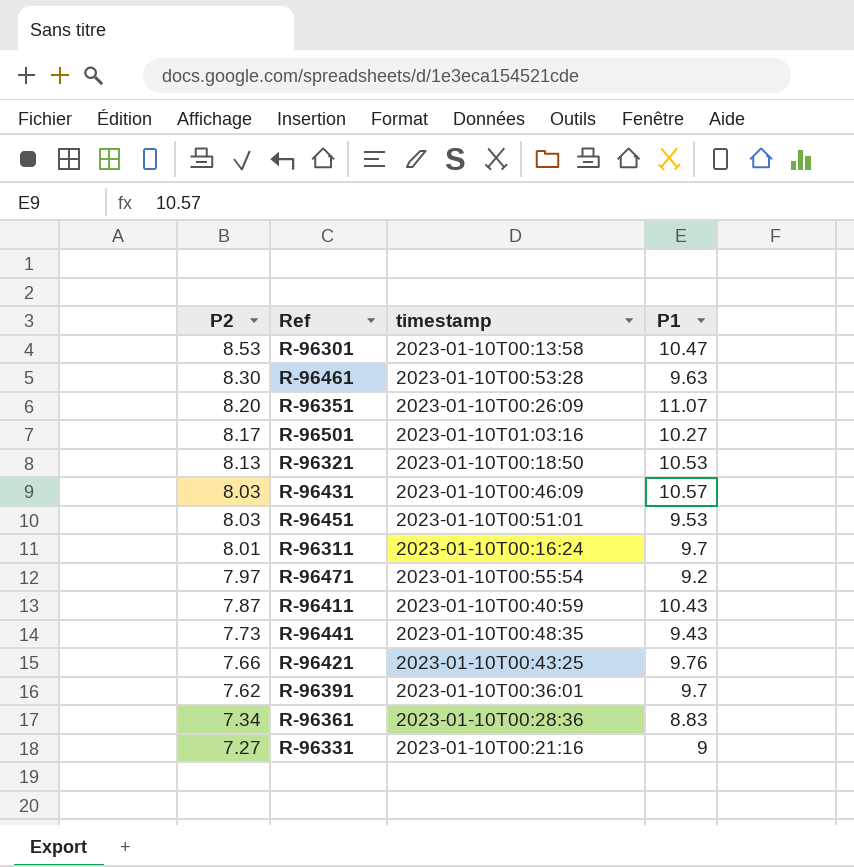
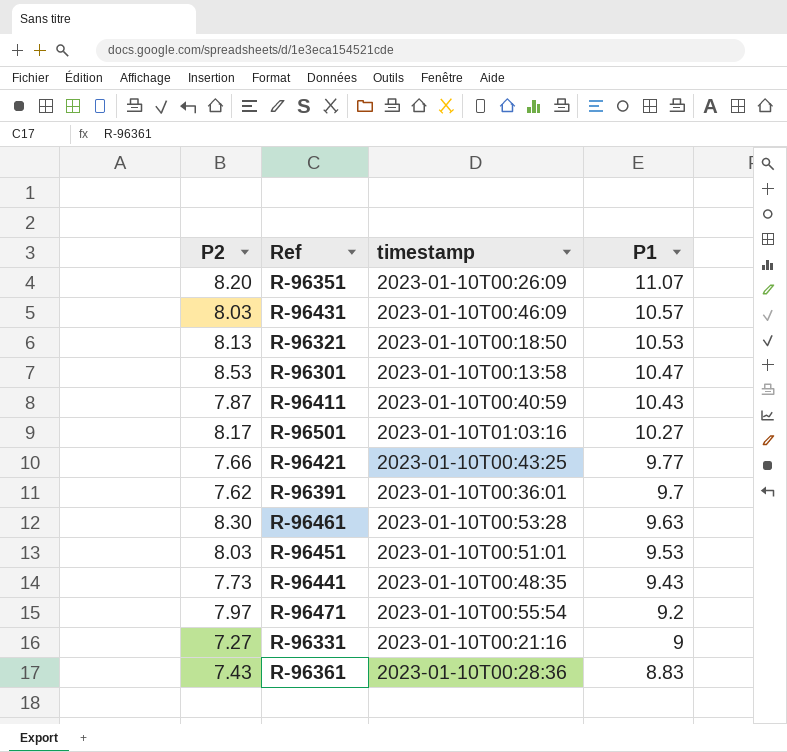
row order: P2 descending -> P1 descending
row R-96311: 8.01 | 2023-01-10T00:16:24 | 9.7 -> none
R-96421 | P1: 9.76 -> 9.77
R-96361 | P2: 7.34 -> 7.43

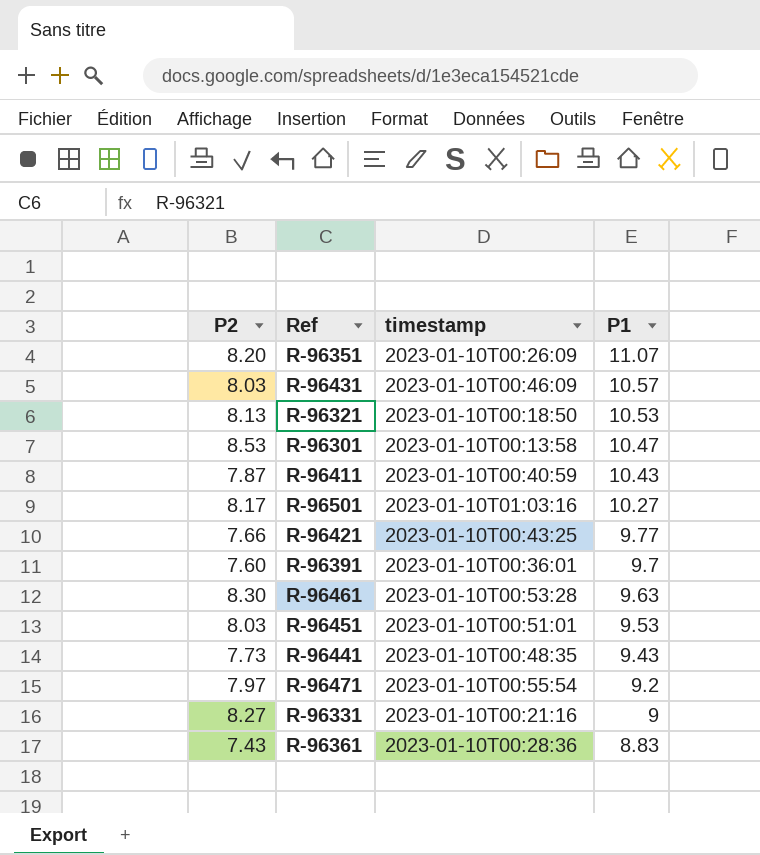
R-96391 | P2: 7.62 -> 7.60
R-96331 | P2: 7.27 -> 8.27

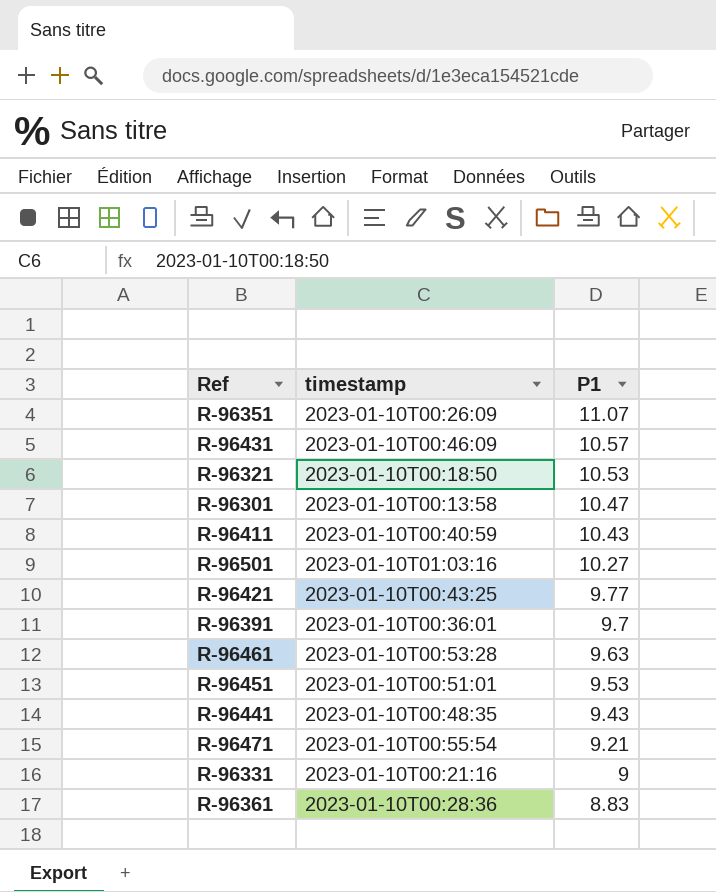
column P2 | position: 1 -> none
R-96471 | P1: 9.2 -> 9.21

